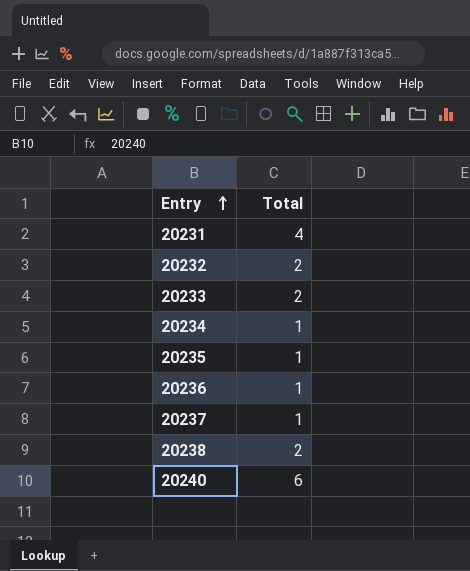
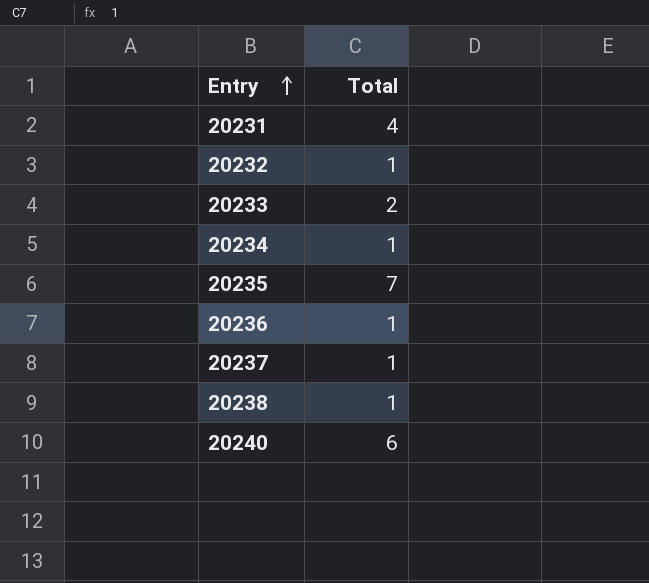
20232 | Total: 2 -> 1
20235 | Total: 1 -> 7
20238 | Total: 2 -> 1

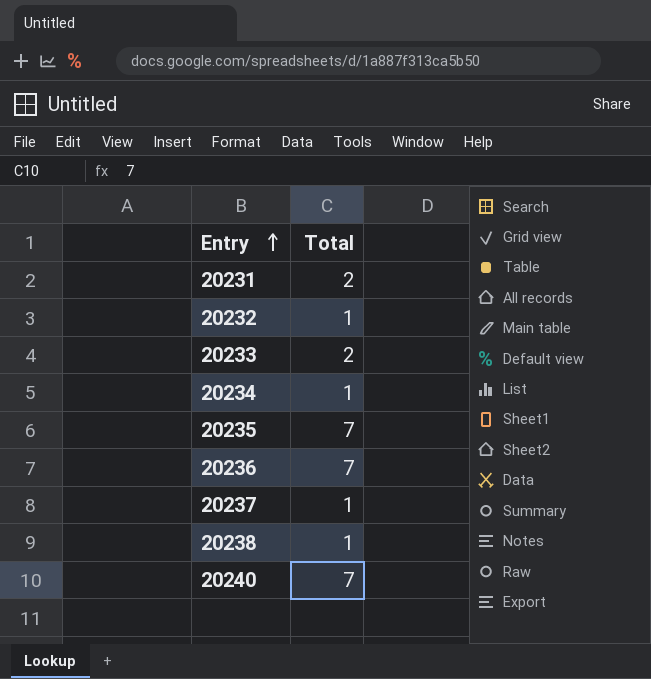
20231 | Total: 4 -> 2
20236 | Total: 1 -> 7
20240 | Total: 6 -> 7

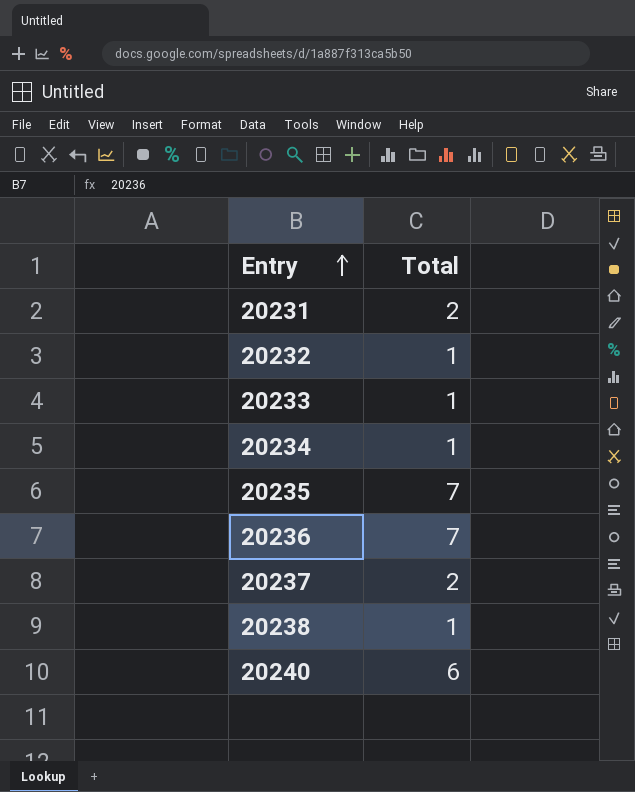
20233 | Total: 2 -> 1
20237 | Total: 1 -> 2
20240 | Total: 7 -> 6

